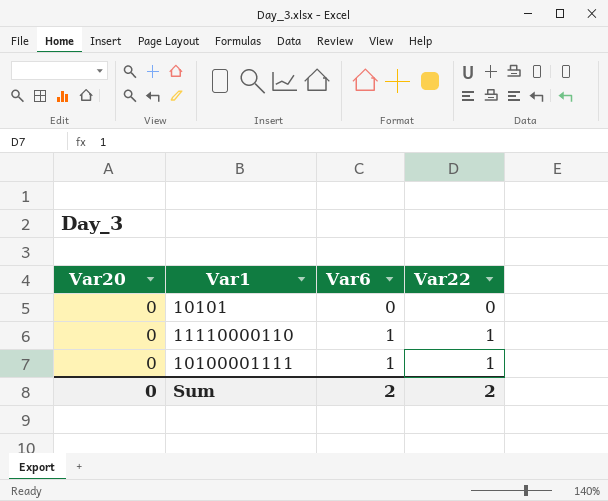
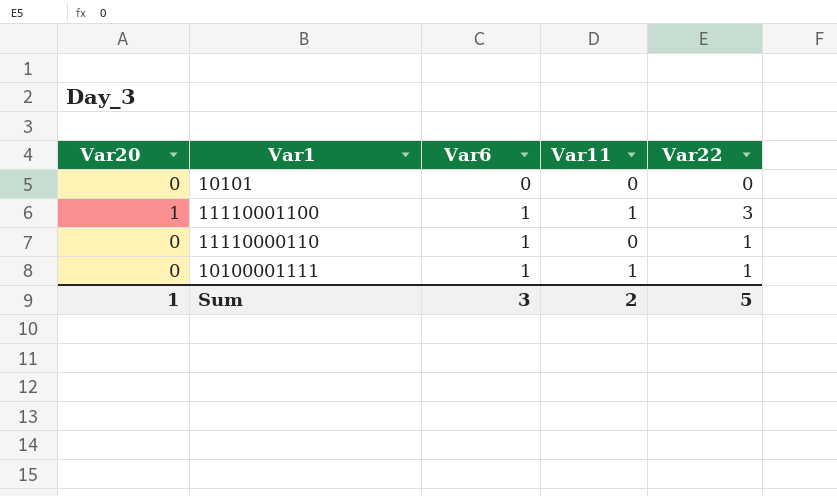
column Var11 | position: none -> 4
row 11110001100: none -> 1 | 1 | 1 | 3
Sum | Var20: 0 -> 1
Sum | Var6: 2 -> 3
Sum | Var22: 2 -> 5

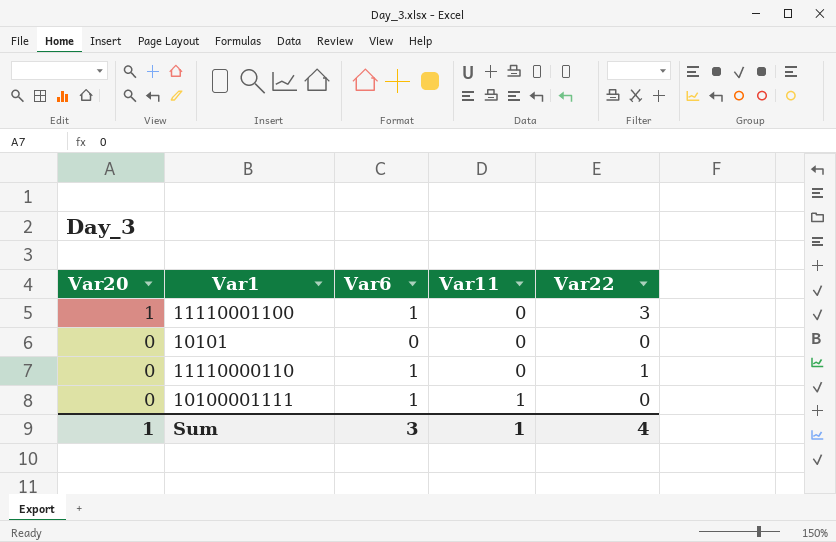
row order: Var6 ascending -> Var20 descending
11110001100 | Var11: 1 -> 0
10100001111 | Var22: 1 -> 0
Sum | Var11: 2 -> 1
Sum | Var22: 5 -> 4

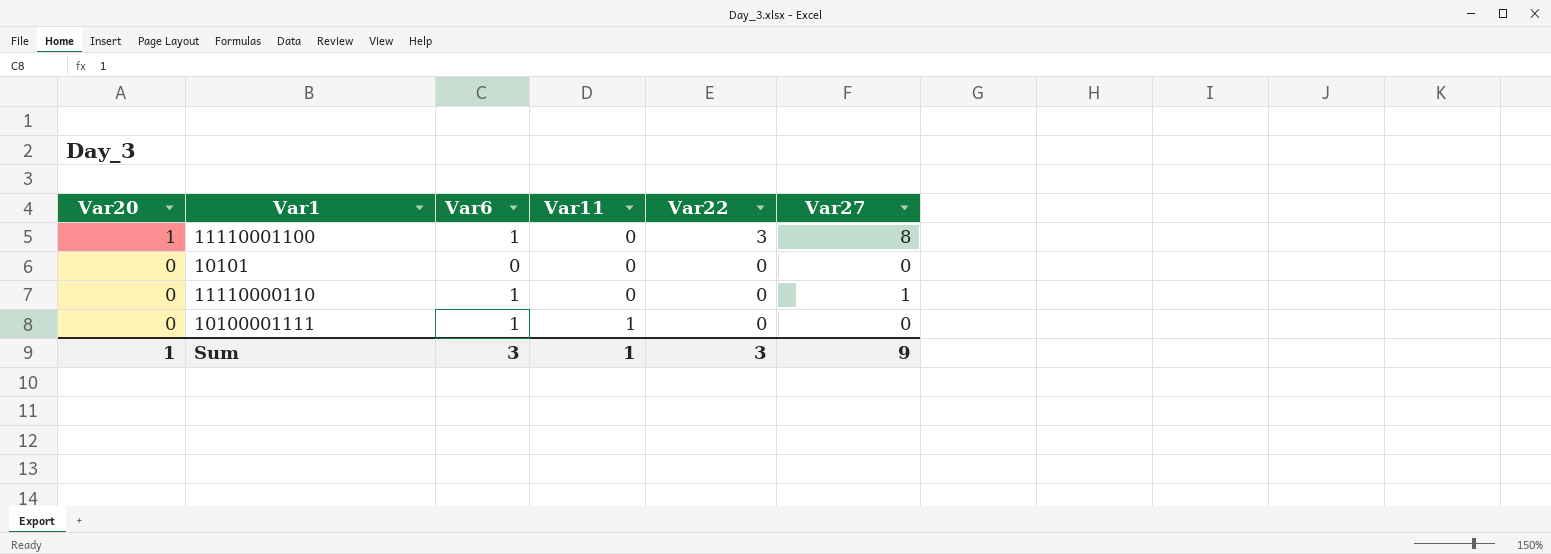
column Var27 | position: none -> 6
11110000110 | Var22: 1 -> 0
Sum | Var22: 4 -> 3

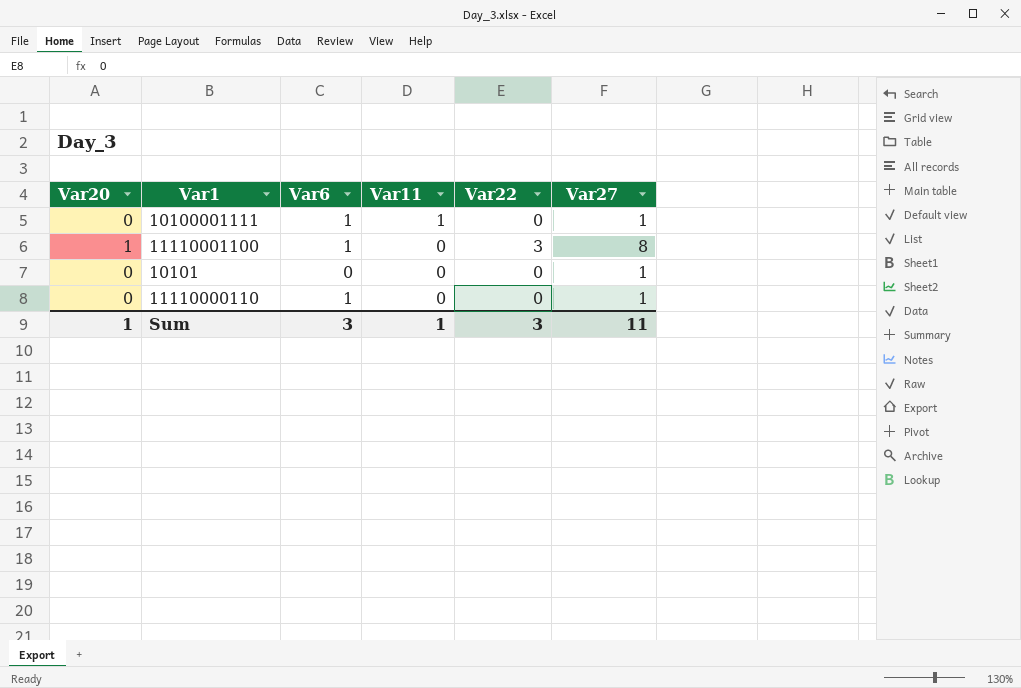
row order: Var20 descending -> Var11 descending
10100001111 | Var27: 0 -> 1
10101 | Var27: 0 -> 1
Sum | Var27: 9 -> 11

